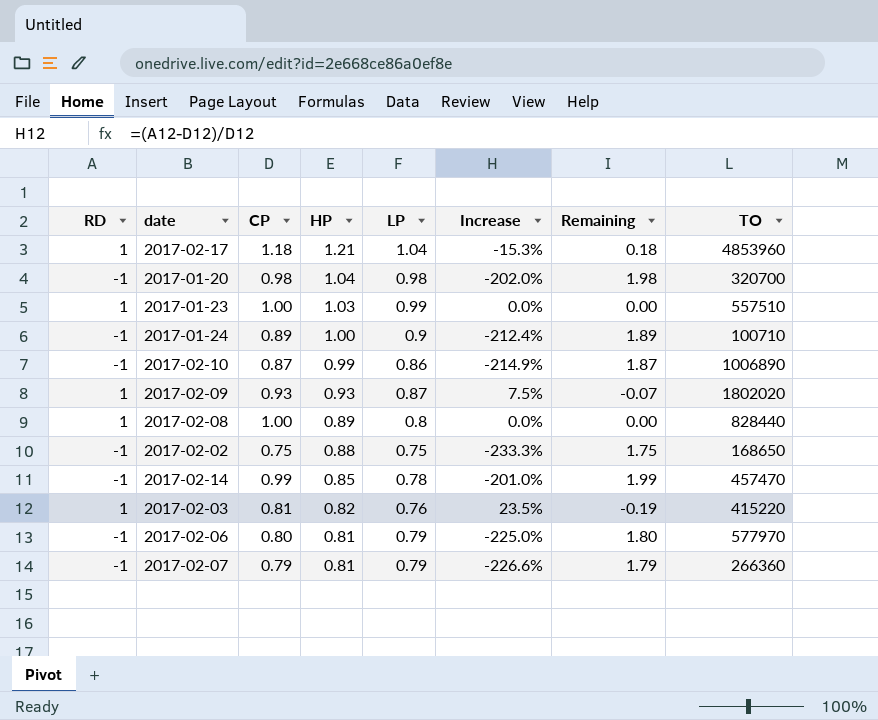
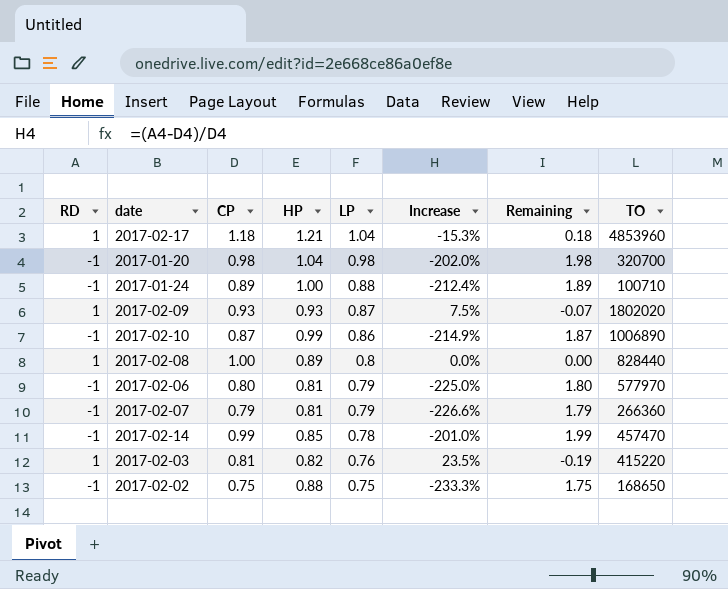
row order: HP descending -> LP descending
row 2017-01-23: 1 | 1.00 | 1.03 | 0.99 | 0.0% | 0.00 | 557510 -> none
2017-01-24 | LP: 0.9 -> 0.88

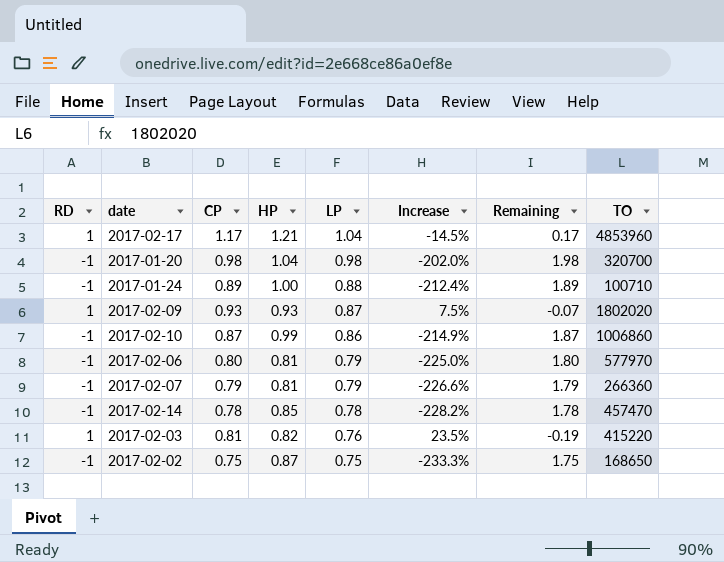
row 2017-02-08: 1 | 1.00 | 0.89 | 0.8 | 0.0% | 0.00 | 828440 -> none
2017-02-17 | CP: 1.18 -> 1.17
2017-02-17 | Increase: -15.3% -> -14.5%
2017-02-17 | Remaining: 0.18 -> 0.17
2017-02-10 | TO: 1006890 -> 1006860
2017-02-14 | CP: 0.99 -> 0.78
2017-02-14 | Increase: -201.0% -> -228.2%
2017-02-14 | Remaining: 1.99 -> 1.78
2017-02-02 | HP: 0.88 -> 0.87

